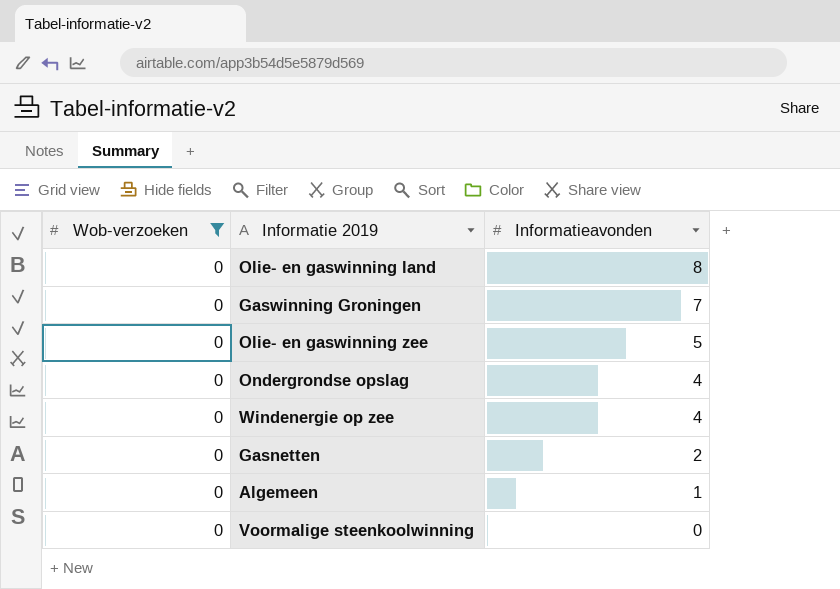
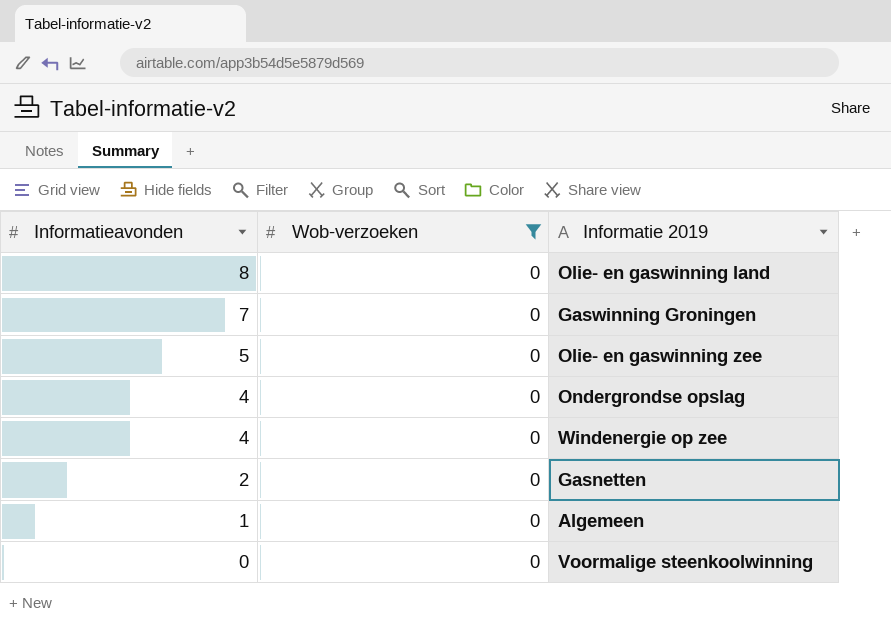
column Informatieavonden | position: 3 -> 1

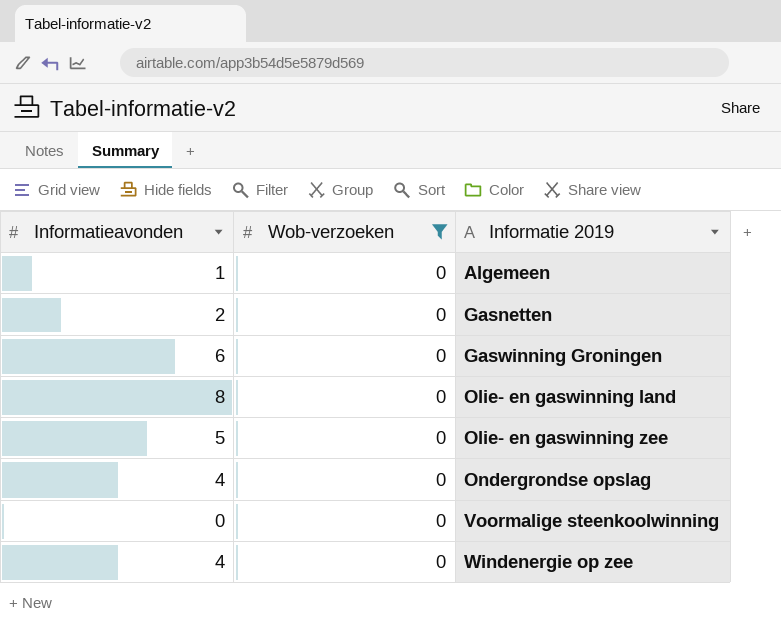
row order: Informatieavonden descending -> Informatie 2019 ascending
Gaswinning Groningen | Informatieavonden: 7 -> 6

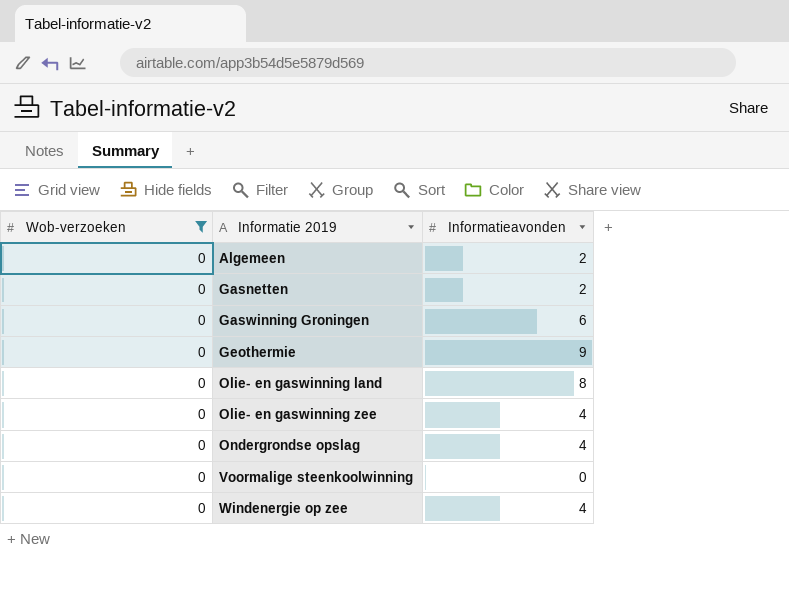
column Informatieavonden | position: 1 -> 3
Algemeen | Informatieavonden: 1 -> 2
row Geothermie: none -> 0 | 9
Olie- en gaswinning zee | Informatieavonden: 5 -> 4

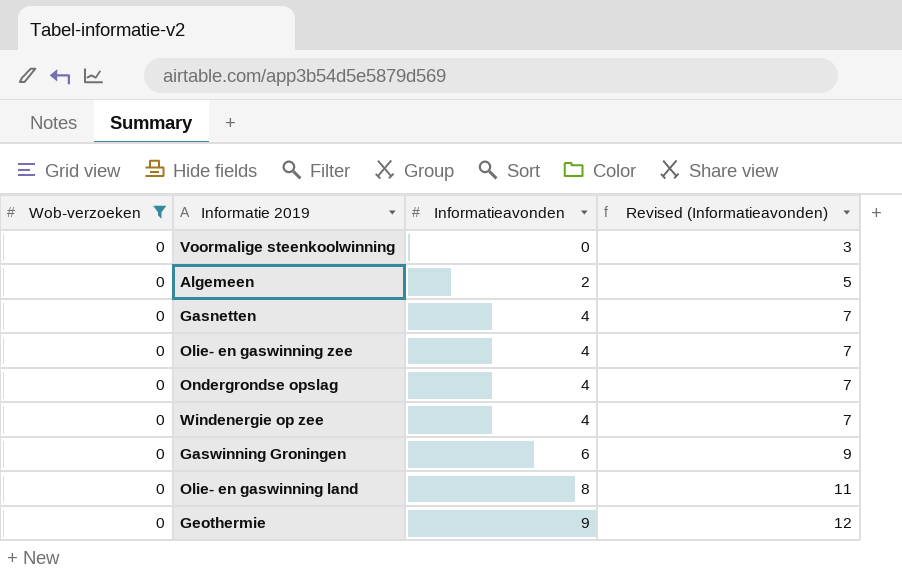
row order: Informatie 2019 ascending -> Informatieavonden ascending
column Revised (Informatieavonden) | formula: none -> [Informatieavonden] + 3
Gasnetten | Informatieavonden: 2 -> 4

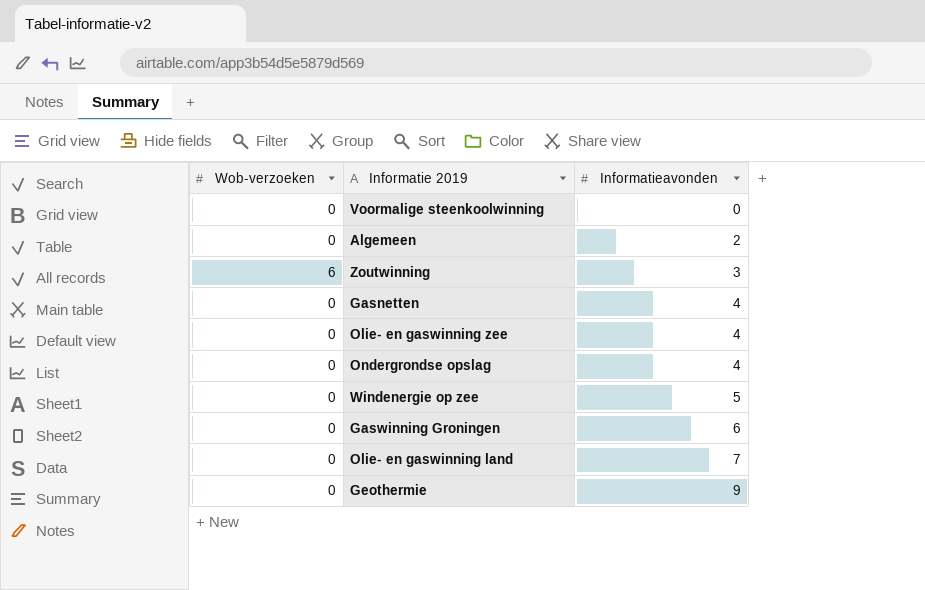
filter: Wob-verzoeken = 0 -> none
column Revised (Informatieavonden) | formula: [Informatieavonden] + 3 -> none
Windenergie op zee | Informatieavonden: 4 -> 5
Olie- en gaswinning land | Informatieavonden: 8 -> 7

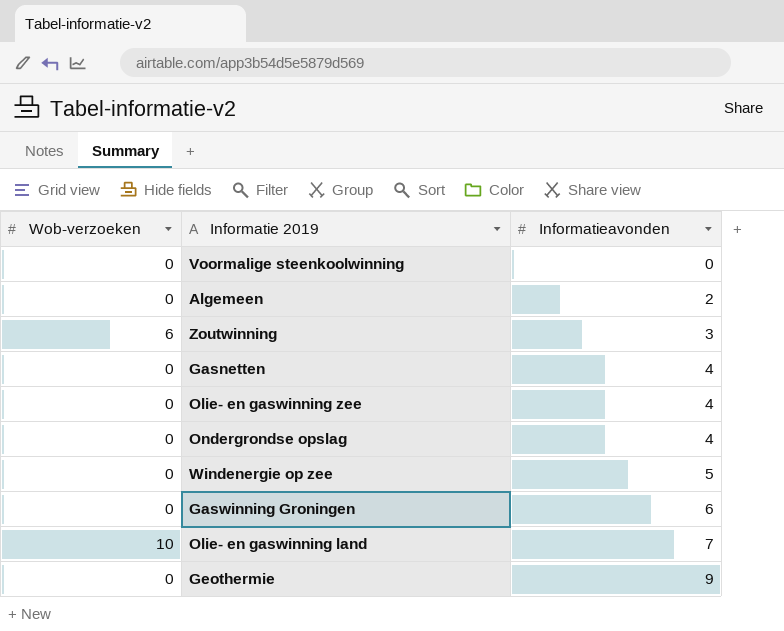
Olie- en gaswinning land | Wob-verzoeken: 0 -> 10

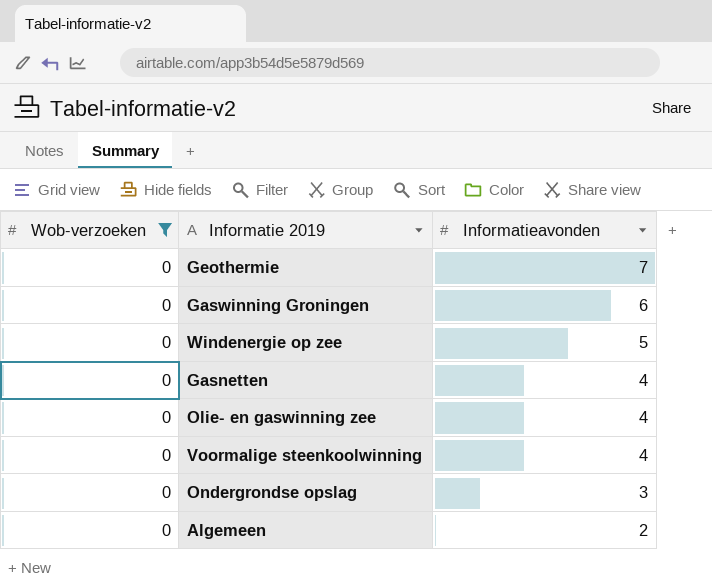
filter: none -> Wob-verzoeken = 0
row order: Informatieavonden ascending -> Informatieavonden descending
Geothermie | Informatieavonden: 9 -> 7
Voormalige steenkoolwinning | Informatieavonden: 0 -> 4
Ondergrondse opslag | Informatieavonden: 4 -> 3

